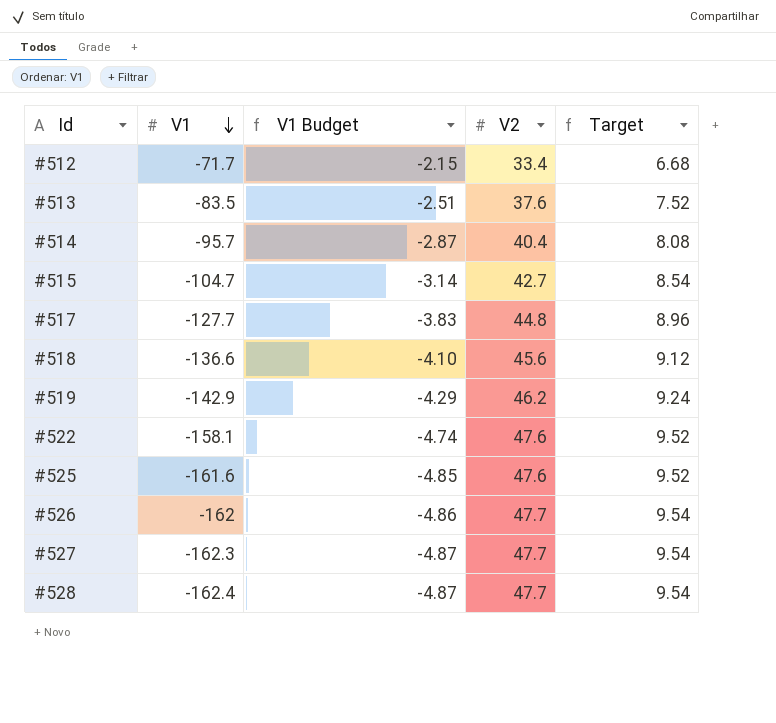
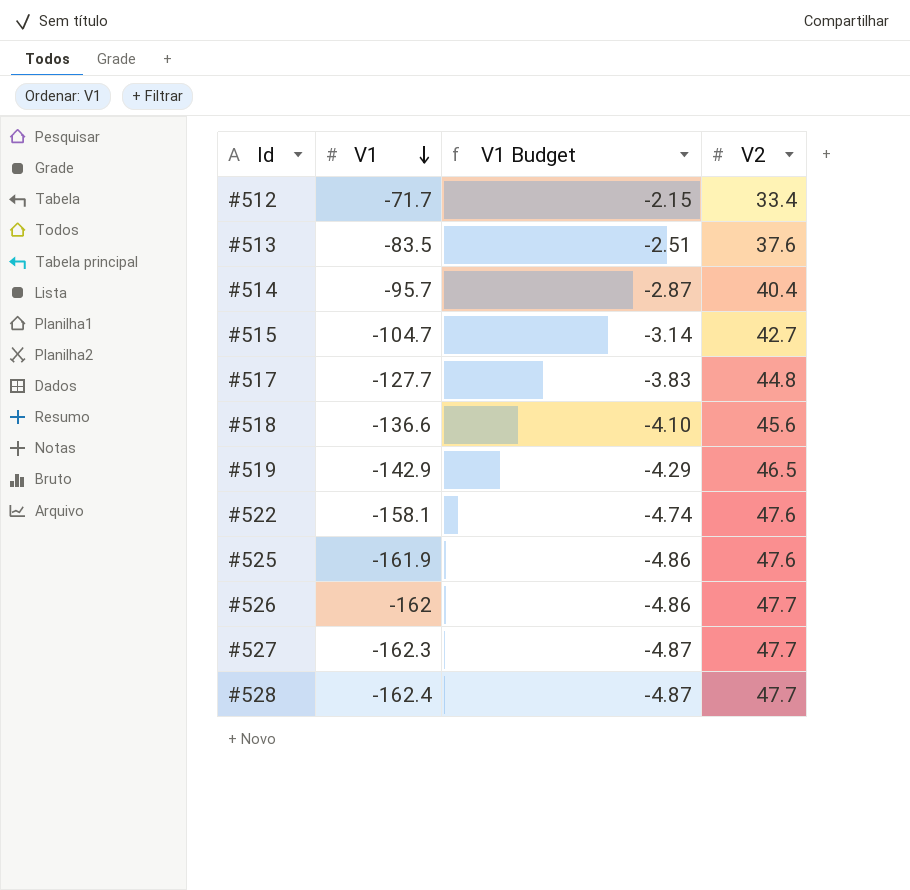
column Target | formula: [V2] * 0.2 -> none
#519 | V2: 46.2 -> 46.5
#525 | V1: -161.6 -> -161.9
#525 | V1 Budget: -4.85 -> -4.86

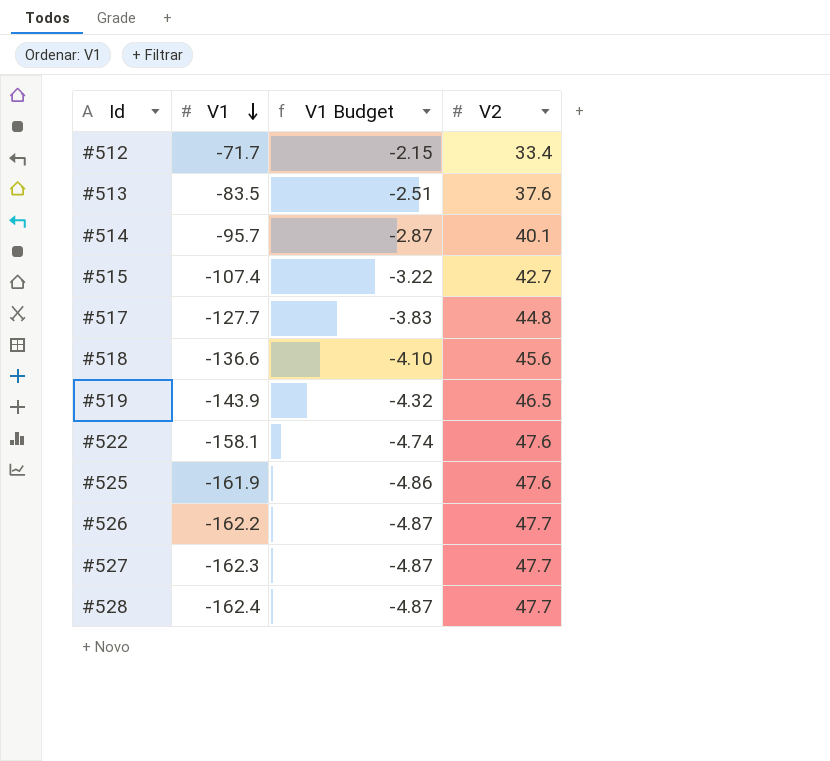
#514 | V2: 40.4 -> 40.1
#515 | V1: -104.7 -> -107.4
#515 | V1 Budget: -3.14 -> -3.22
#519 | V1: -142.9 -> -143.9
#519 | V1 Budget: -4.29 -> -4.32
#526 | V1: -162 -> -162.2
#526 | V1 Budget: -4.86 -> -4.87

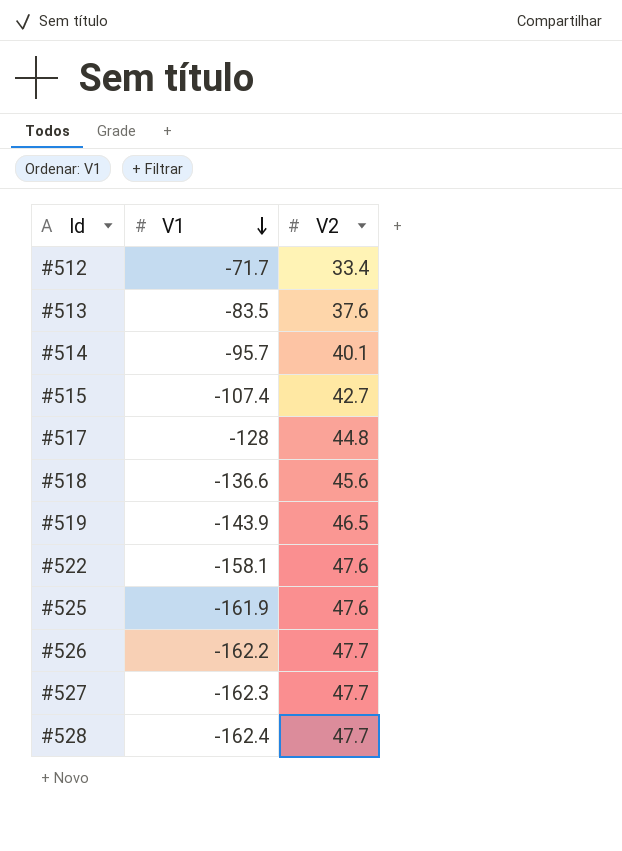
column V1 Budget | formula: [V1] * 0.03 -> none
#517 | V1: -127.7 -> -128

